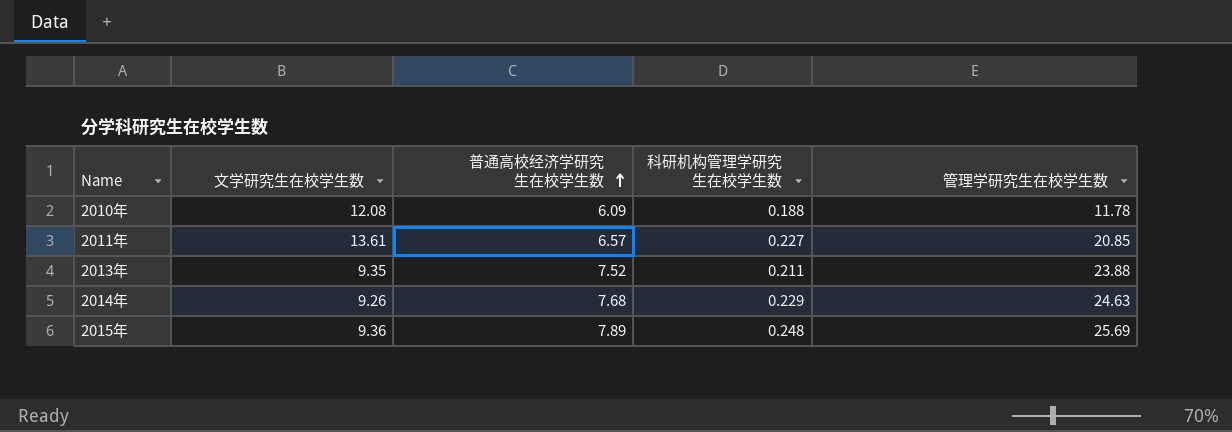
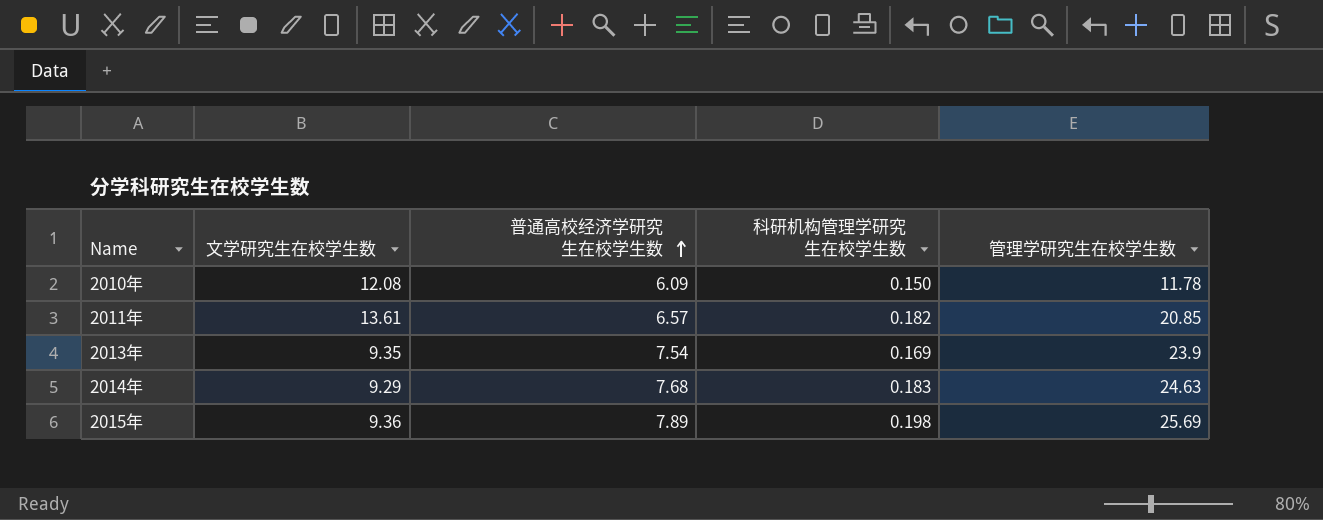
2010年 | 科研机构管理学研究生在校学生数: 0.188 -> 0.150
2011年 | 科研机构管理学研究生在校学生数: 0.227 -> 0.182
2013年 | 普通高校经济学研究生在校学生数: 7.52 -> 7.54
2013年 | 科研机构管理学研究生在校学生数: 0.211 -> 0.169
2013年 | 管理学研究生在校学生数: 23.88 -> 23.9
2014年 | 文学研究生在校学生数: 9.26 -> 9.29
2014年 | 科研机构管理学研究生在校学生数: 0.229 -> 0.183
2015年 | 科研机构管理学研究生在校学生数: 0.248 -> 0.198

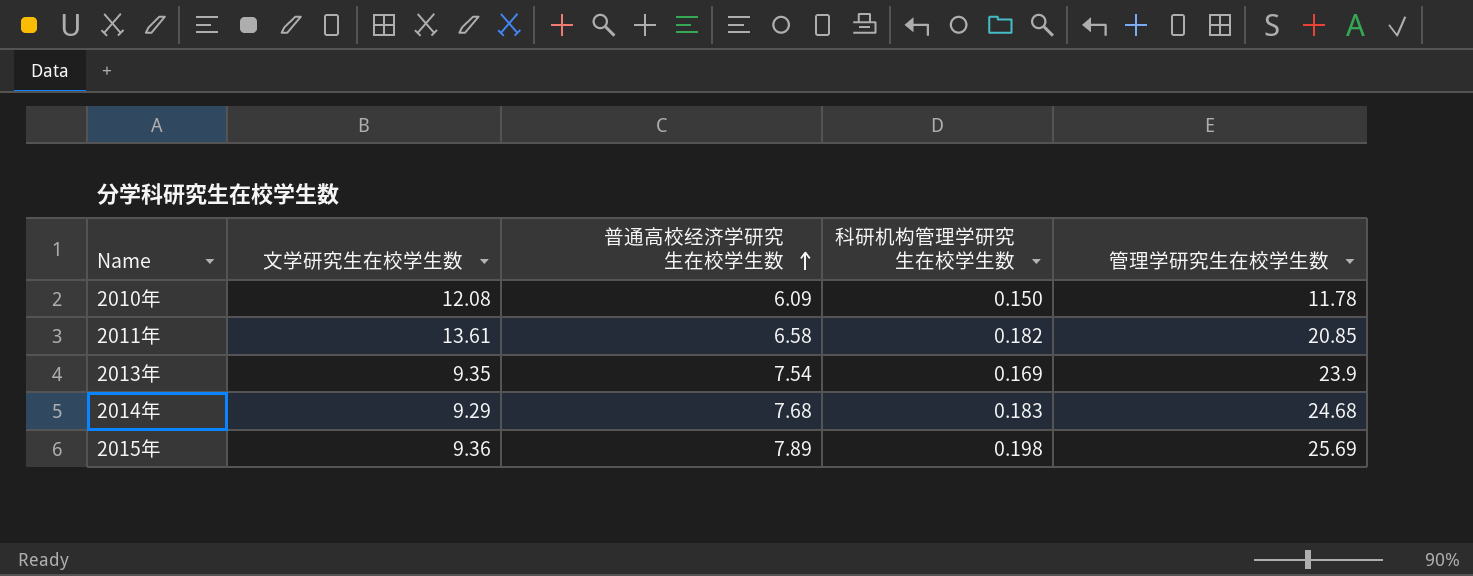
2011年 | 普通高校经济学研究生在校学生数: 6.57 -> 6.58
2014年 | 管理学研究生在校学生数: 24.63 -> 24.68

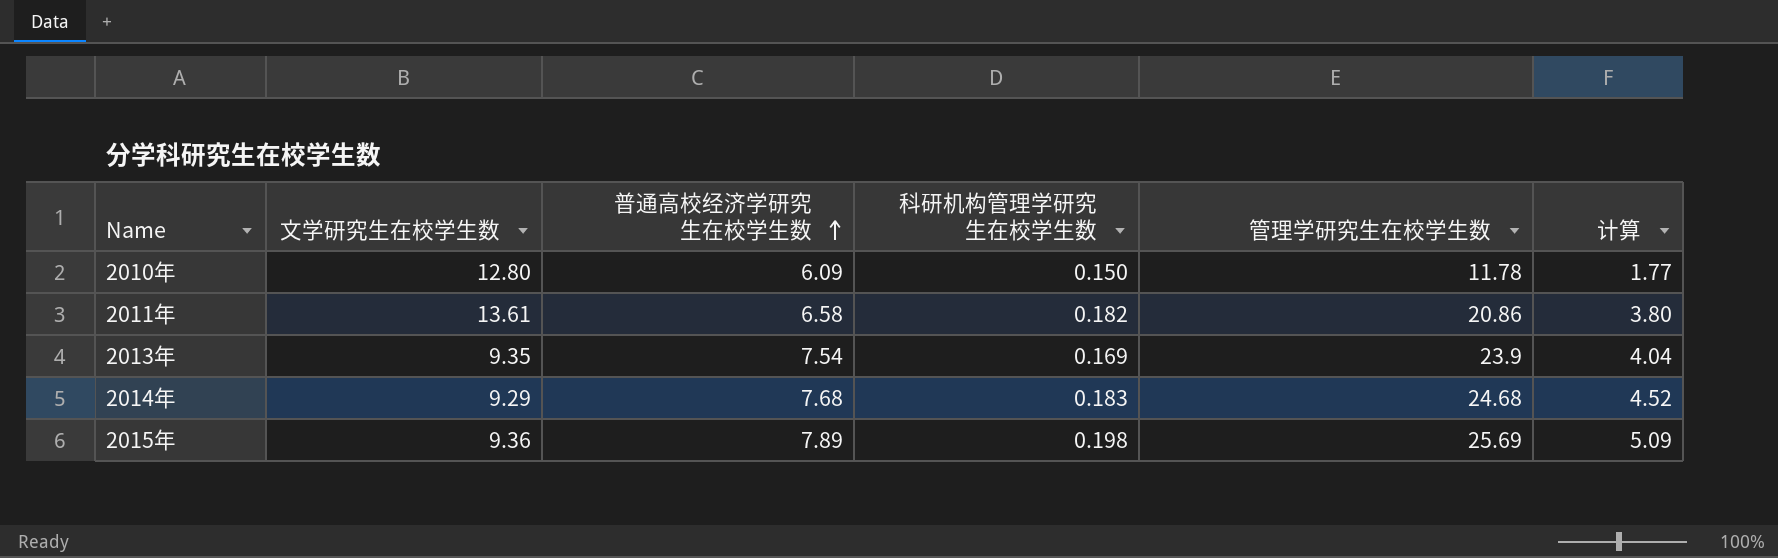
column 计算 | formula: none -> [科研机构管理学研究生在校学生数] * [管理学研究生在校学生数]
2010年 | 文学研究生在校学生数: 12.08 -> 12.80
2011年 | 管理学研究生在校学生数: 20.85 -> 20.86

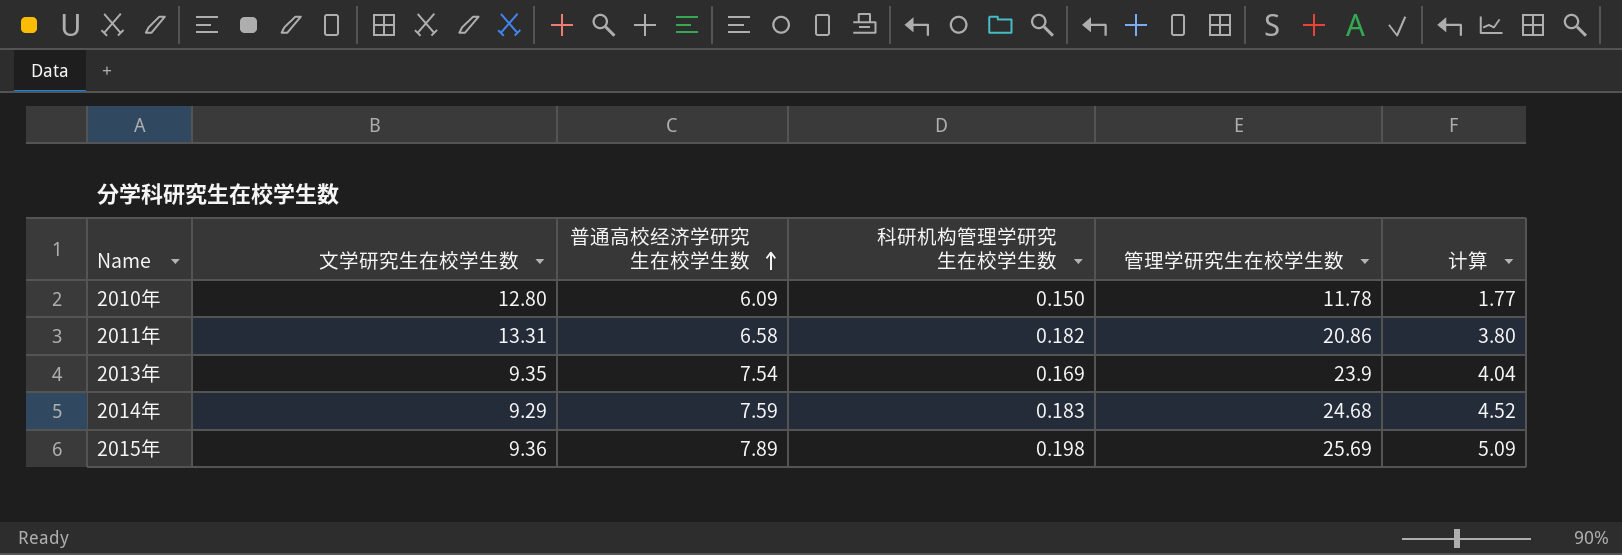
2011年 | 文学研究生在校学生数: 13.61 -> 13.31
2014年 | 普通高校经济学研究生在校学生数: 7.68 -> 7.59

